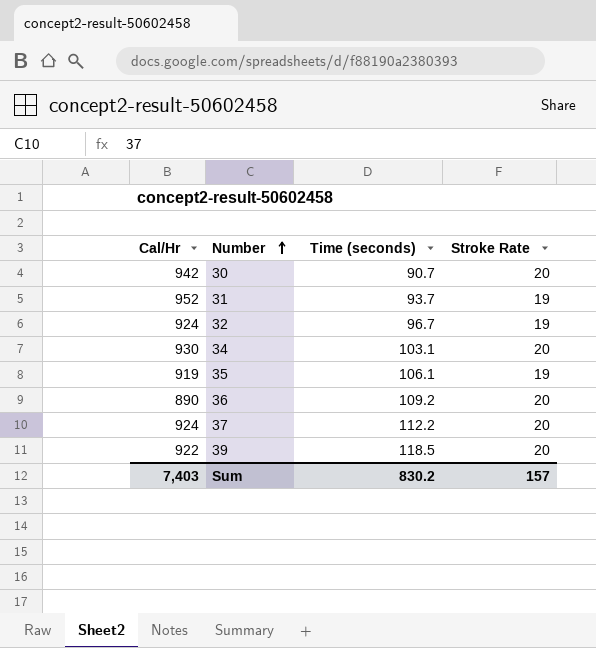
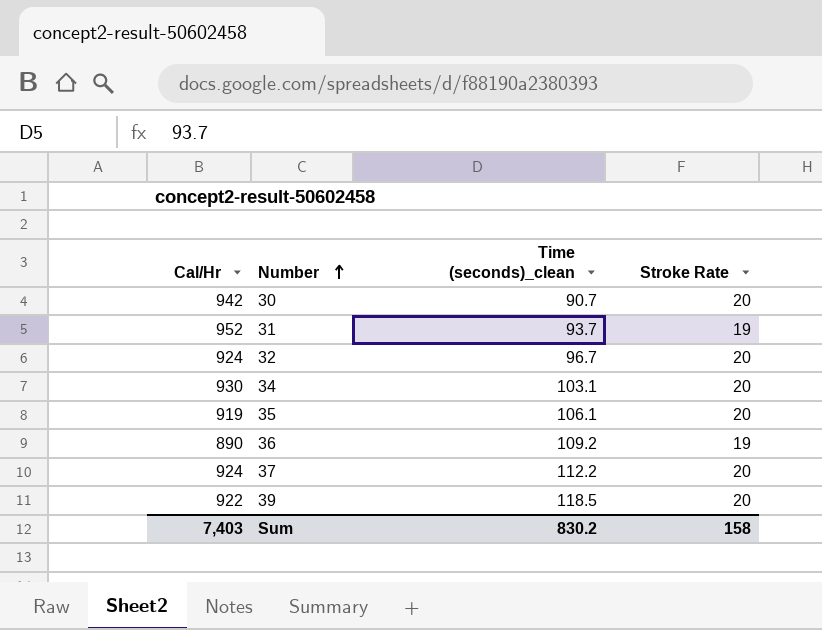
column name: Time (seconds) -> Time (seconds)_clean
32 | Stroke Rate: 19 -> 20
35 | Stroke Rate: 19 -> 20
36 | Stroke Rate: 20 -> 19
Sum | Stroke Rate: 157 -> 158

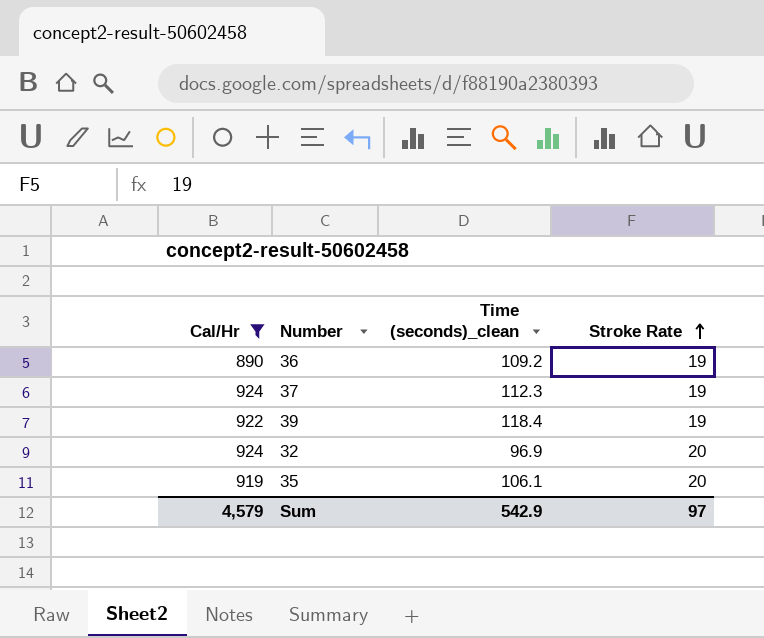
filter: none -> Cal/Hr <= 924
row order: Number ascending -> Stroke Rate ascending
37 | Time (seconds)_clean: 112.2 -> 112.3
37 | Stroke Rate: 20 -> 19
39 | Time (seconds)_clean: 118.5 -> 118.4
39 | Stroke Rate: 20 -> 19
32 | Time (seconds)_clean: 96.7 -> 96.9
Sum | Cal/Hr: 7,403 -> 4,579
Sum | Time (seconds)_clean: 830.2 -> 542.9
Sum | Stroke Rate: 158 -> 97

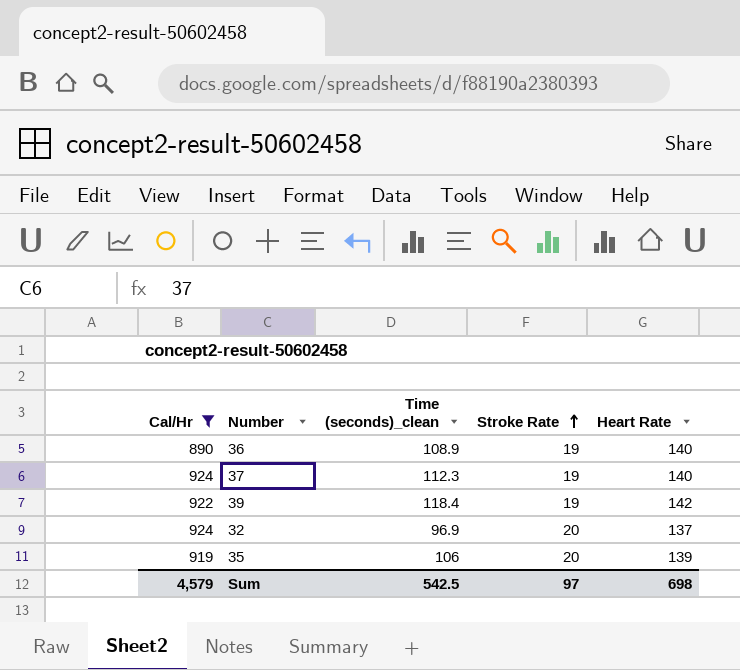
column Heart Rate | position: none -> 5
36 | Time (seconds)_clean: 109.2 -> 108.9
35 | Time (seconds)_clean: 106.1 -> 106
Sum | Time (seconds)_clean: 542.9 -> 542.5

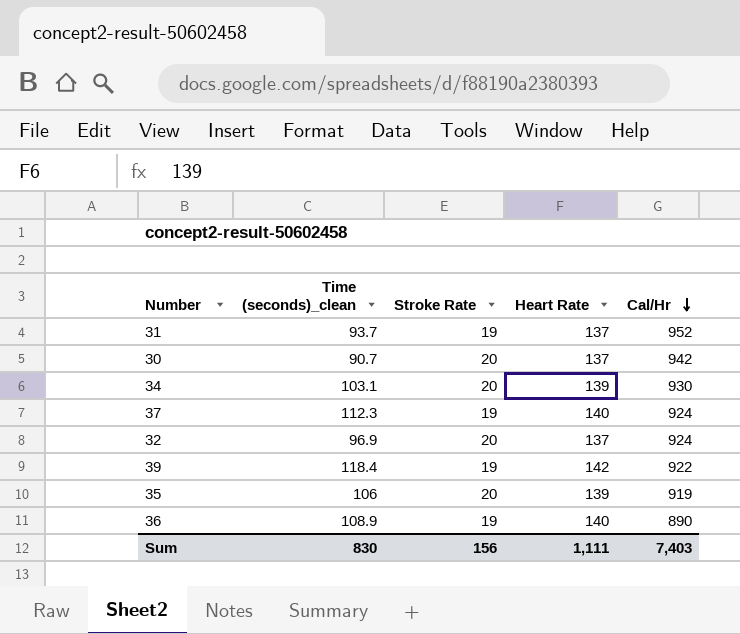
filter: Cal/Hr <= 924 -> none
row order: Stroke Rate ascending -> Cal/Hr descending
column Cal/Hr | position: 1 -> 5
Sum | Time (seconds)_clean: 542.5 -> 830
Sum | Stroke Rate: 97 -> 156
Sum | Heart Rate: 698 -> 1,111
Sum | Cal/Hr: 4,579 -> 7,403

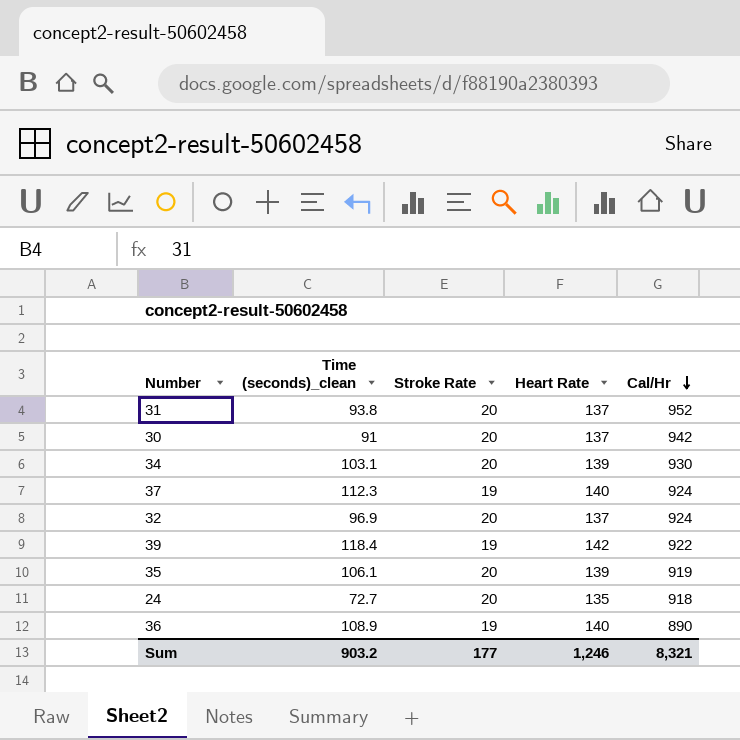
31 | Time (seconds)_clean: 93.7 -> 93.8
31 | Stroke Rate: 19 -> 20
30 | Time (seconds)_clean: 90.7 -> 91
35 | Time (seconds)_clean: 106 -> 106.1
row 24: none -> 72.7 | 20 | 135 | 918
Sum | Time (seconds)_clean: 830 -> 903.2
Sum | Stroke Rate: 156 -> 177
Sum | Heart Rate: 1,111 -> 1,246
Sum | Cal/Hr: 7,403 -> 8,321

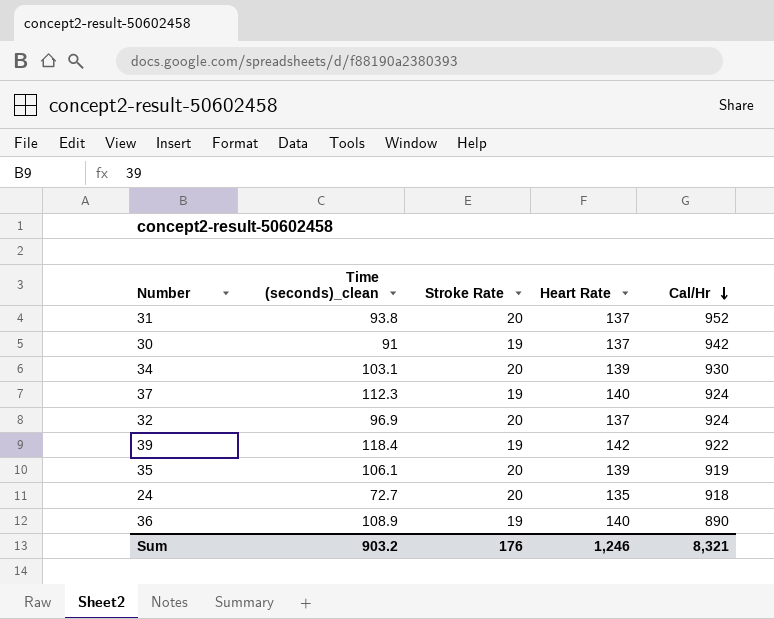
30 | Stroke Rate: 20 -> 19
Sum | Stroke Rate: 177 -> 176

